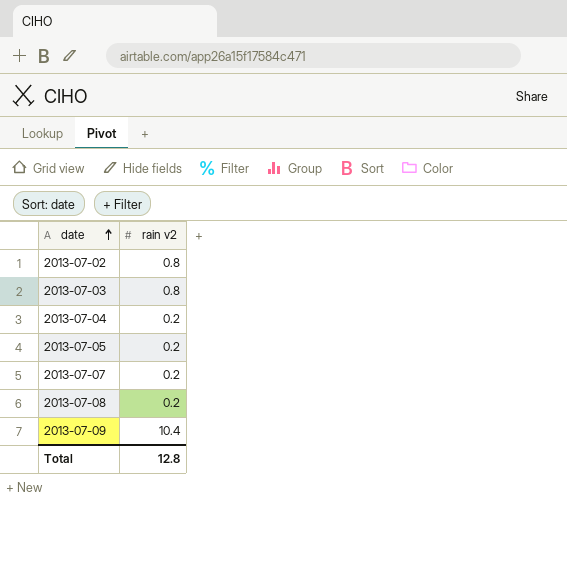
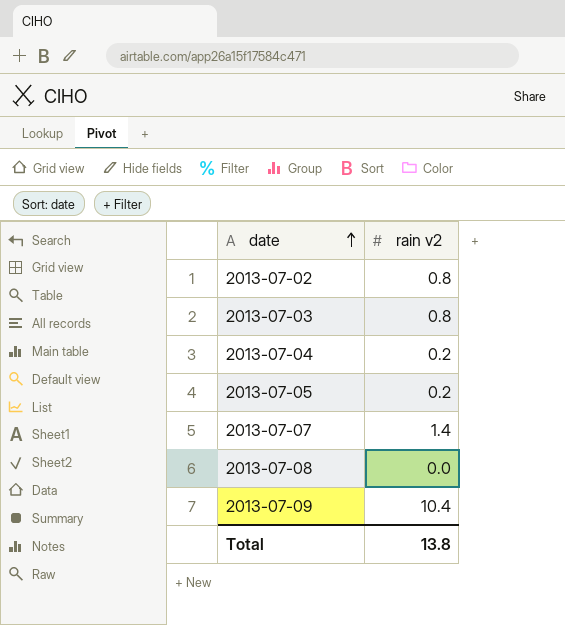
2013-07-07 | rain v2: 0.2 -> 1.4
2013-07-08 | rain v2: 0.2 -> 0.0
Total | rain v2: 12.8 -> 13.8

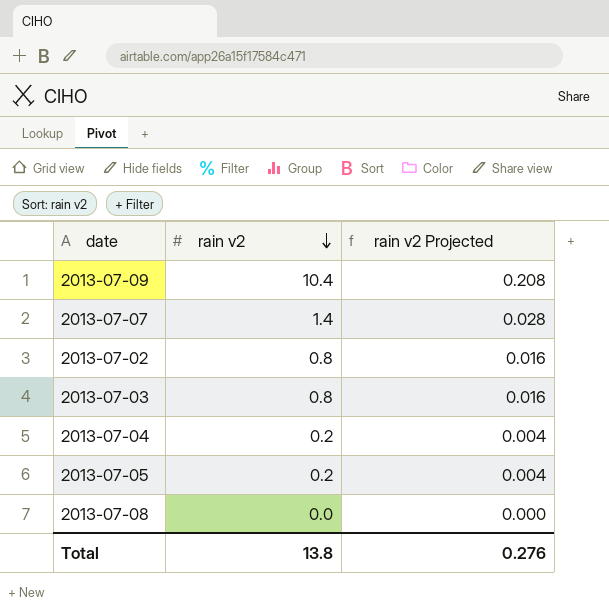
row order: date ascending -> rain v2 descending
column rain v2 Projected | formula: none -> [rain v2] * 0.02

